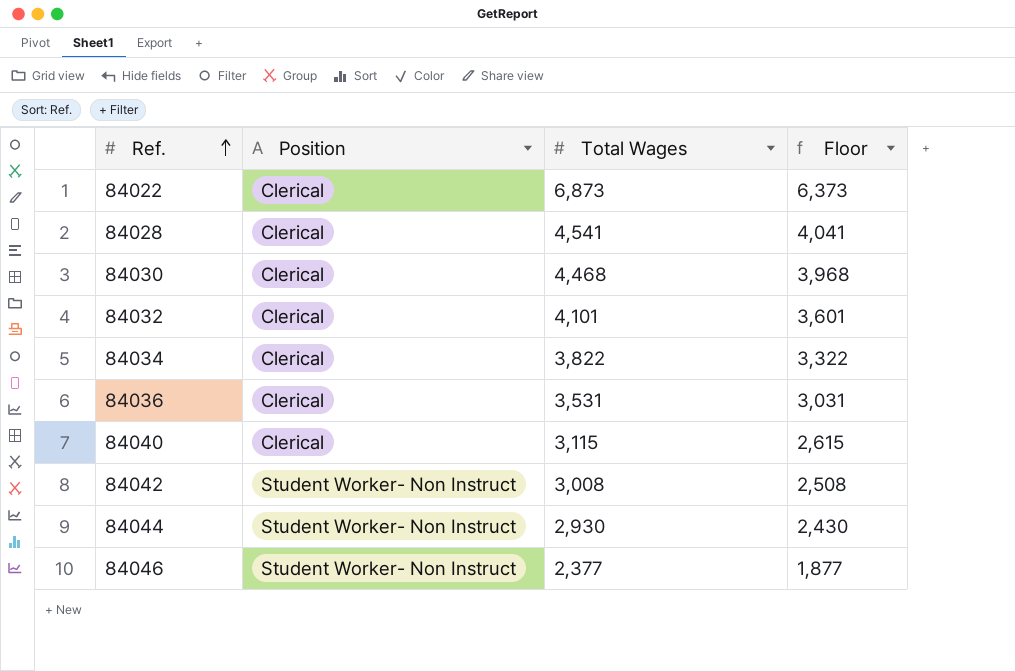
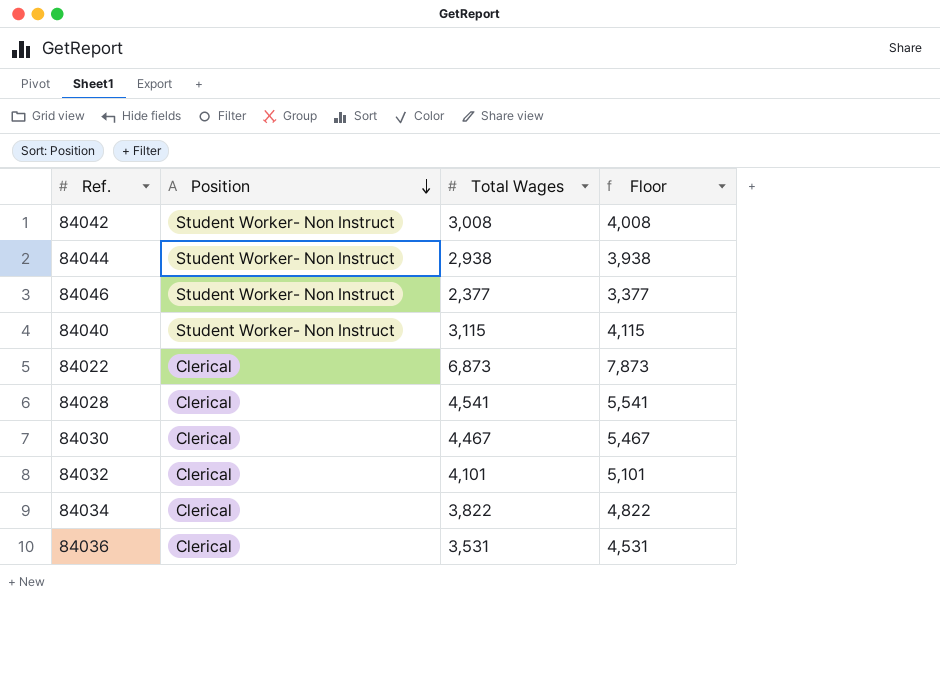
row order: Ref. ascending -> Position descending
column Floor | formula: [Total Wages] - 500 -> [Total Wages] + 1000
84044 | Total Wages: 2,930 -> 2,938
84040 | Position: Clerical -> Student Worker- Non Instruct
84030 | Total Wages: 4,468 -> 4,467

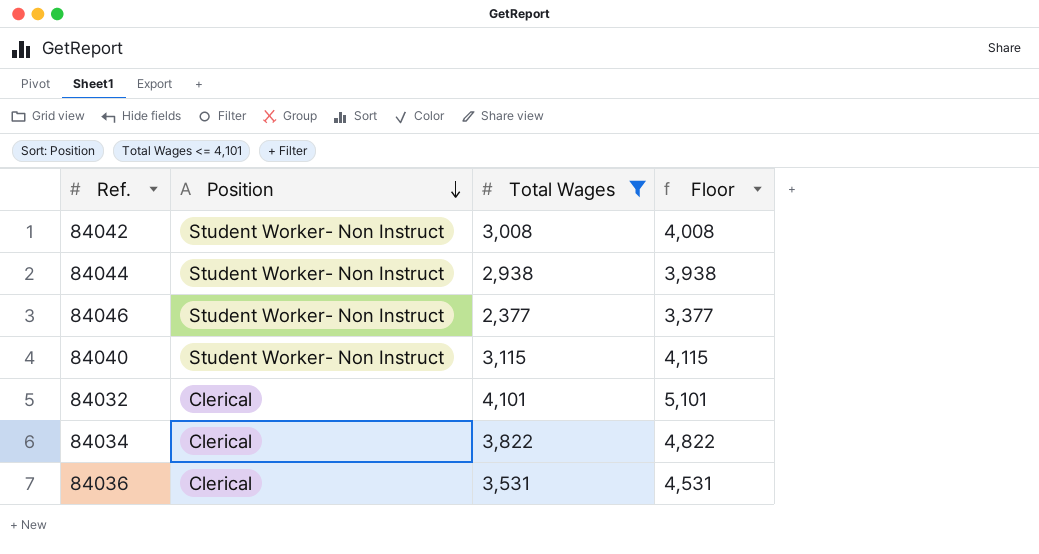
filter: none -> Total Wages <= 4,101

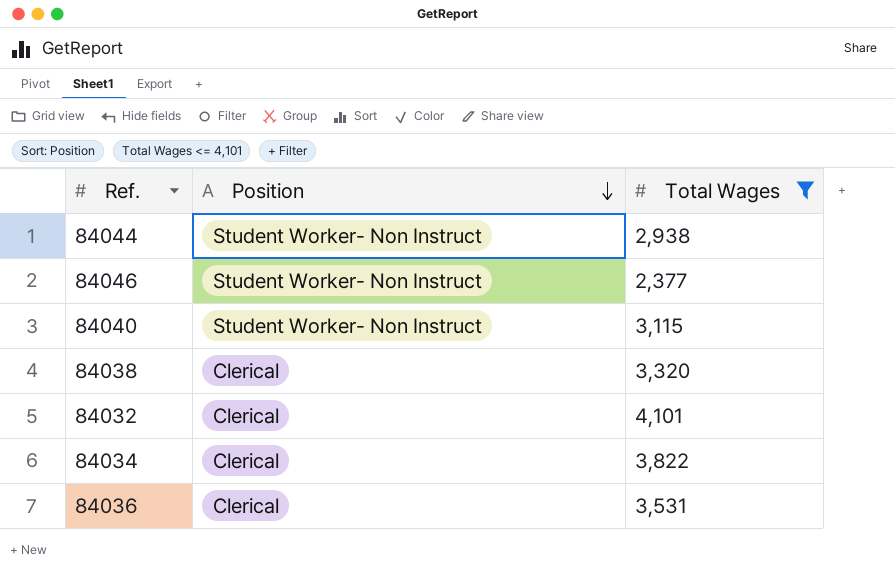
column Floor | formula: [Total Wages] + 1000 -> none
row 84042: Student Worker- Non Instruct | 3,008 | 4,008 -> none
row 84038: none -> Clerical | 3,320

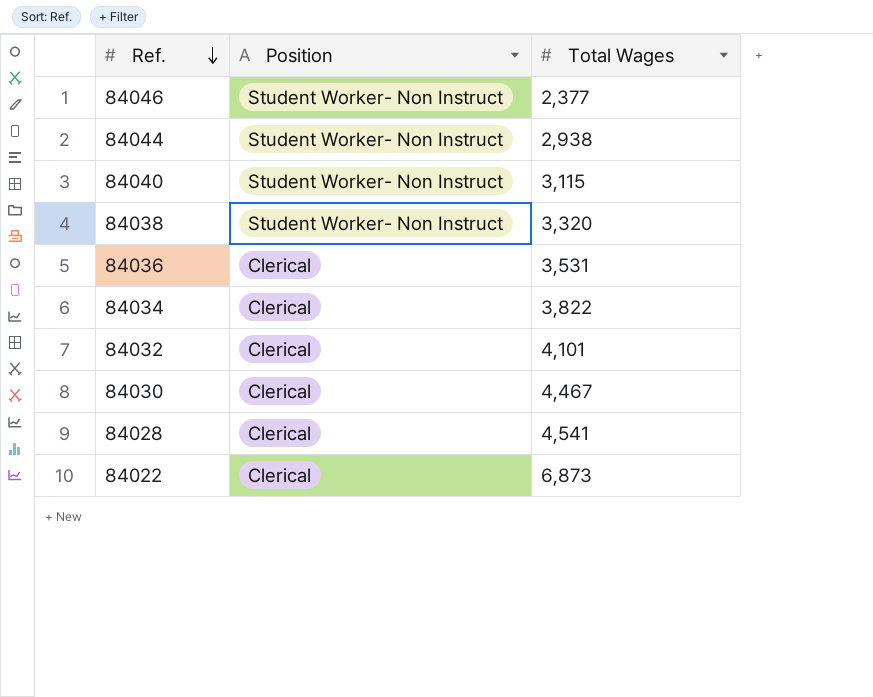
filter: Total Wages <= 4,101 -> none
row order: Position descending -> Ref. descending
84038 | Position: Clerical -> Student Worker- Non Instruct

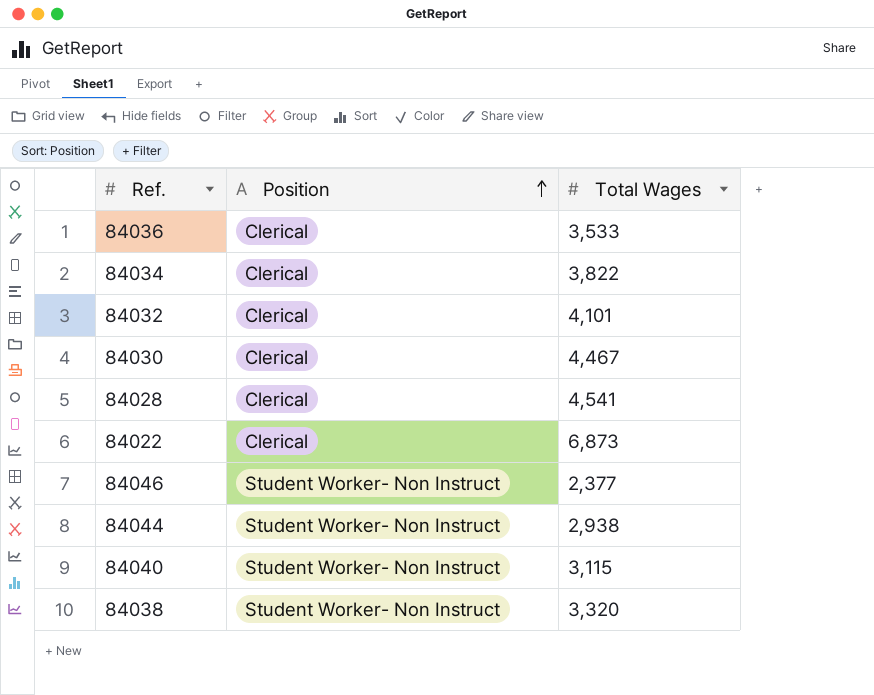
row order: Ref. descending -> Position ascending
84036 | Total Wages: 3,531 -> 3,533

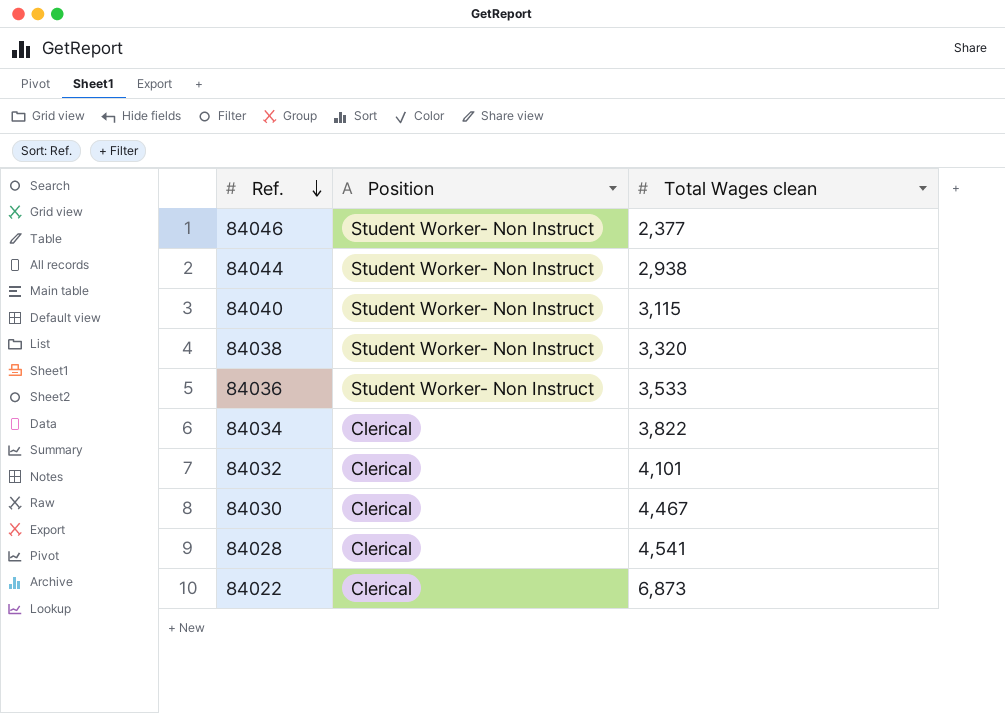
row order: Position ascending -> Ref. descending
column name: Total Wages -> Total Wages clean
84036 | Position: Clerical -> Student Worker- Non Instruct

